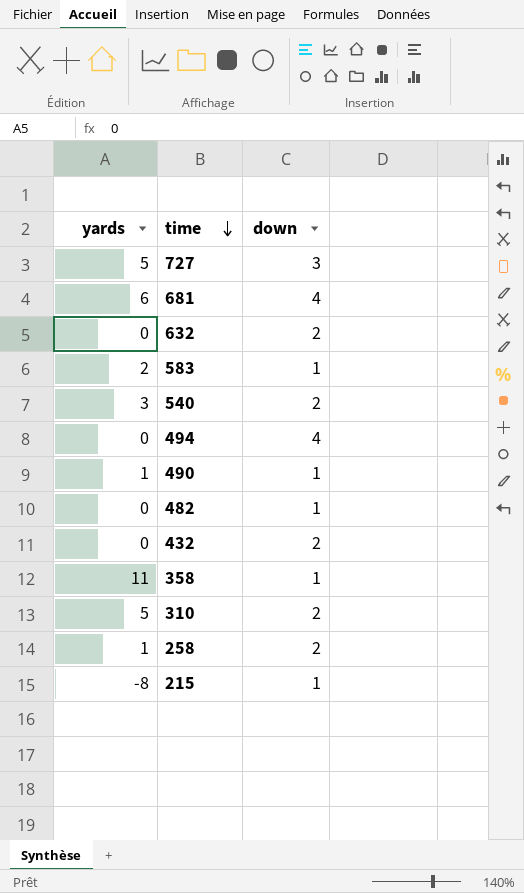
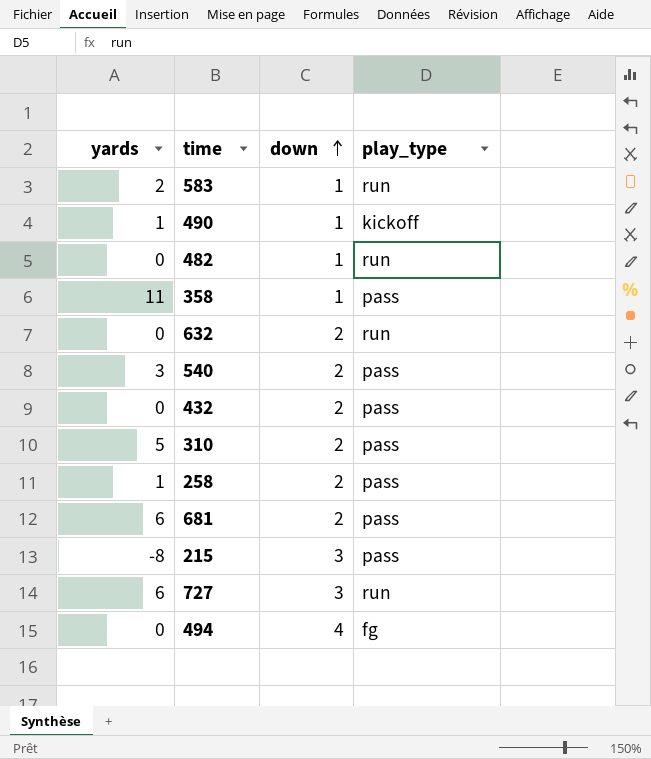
row order: time descending -> down ascending
column play_type | position: none -> 4
681 | down: 4 -> 2
215 | down: 1 -> 3
727 | yards: 5 -> 6

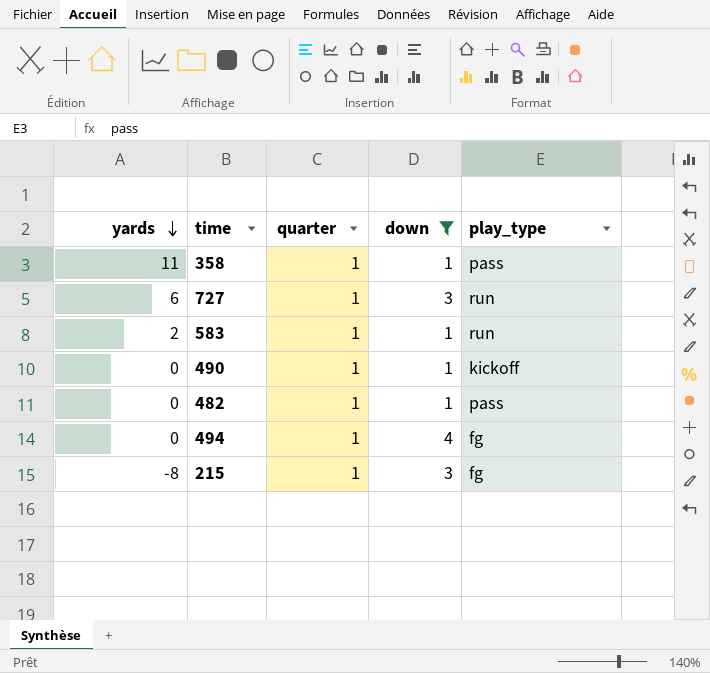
filter: none -> down != 2
row order: down ascending -> yards descending
column quarter | position: none -> 3
490 | yards: 1 -> 0
482 | play_type: run -> pass
215 | play_type: pass -> fg

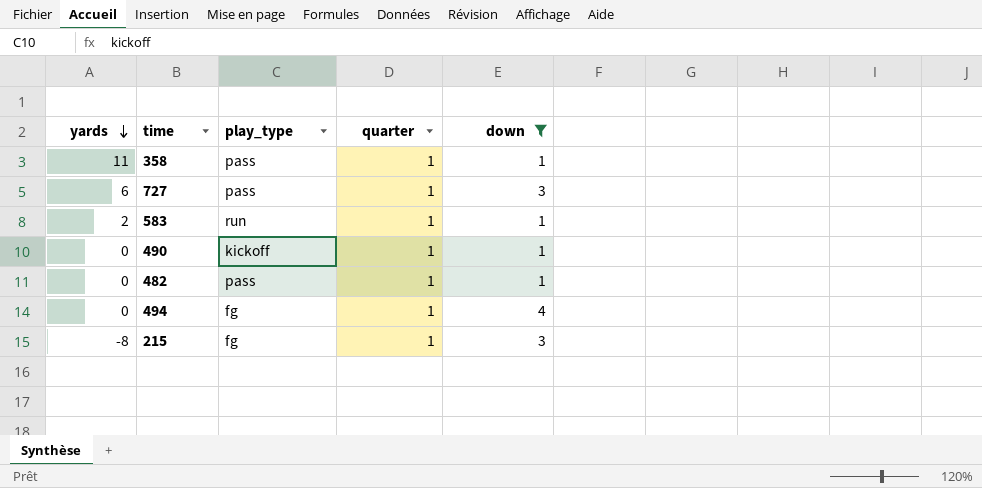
column play_type | position: 5 -> 3
727 | play_type: run -> pass

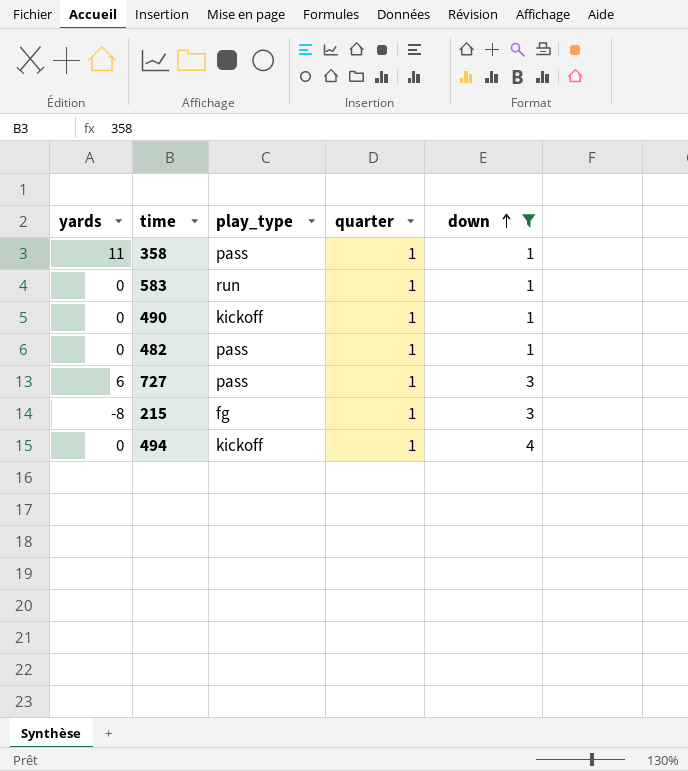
row order: yards descending -> down ascending
583 | yards: 2 -> 0
494 | play_type: fg -> kickoff

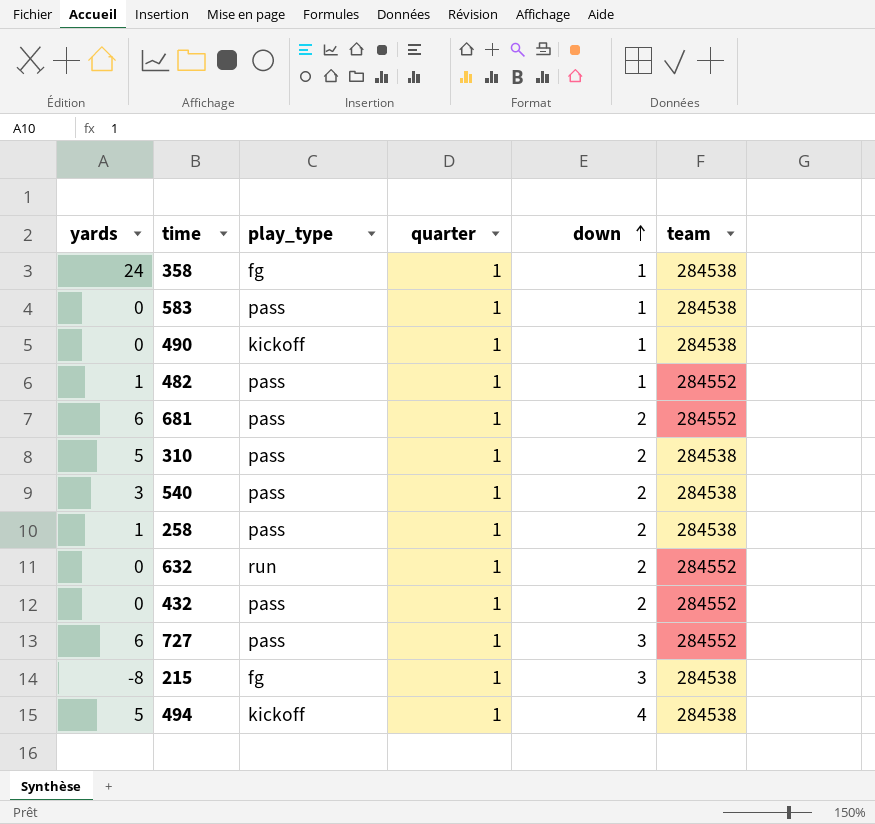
filter: down != 2 -> none
column team | position: none -> 6
358 | yards: 11 -> 24
358 | play_type: pass -> fg
583 | play_type: run -> pass
482 | yards: 0 -> 1
494 | yards: 0 -> 5

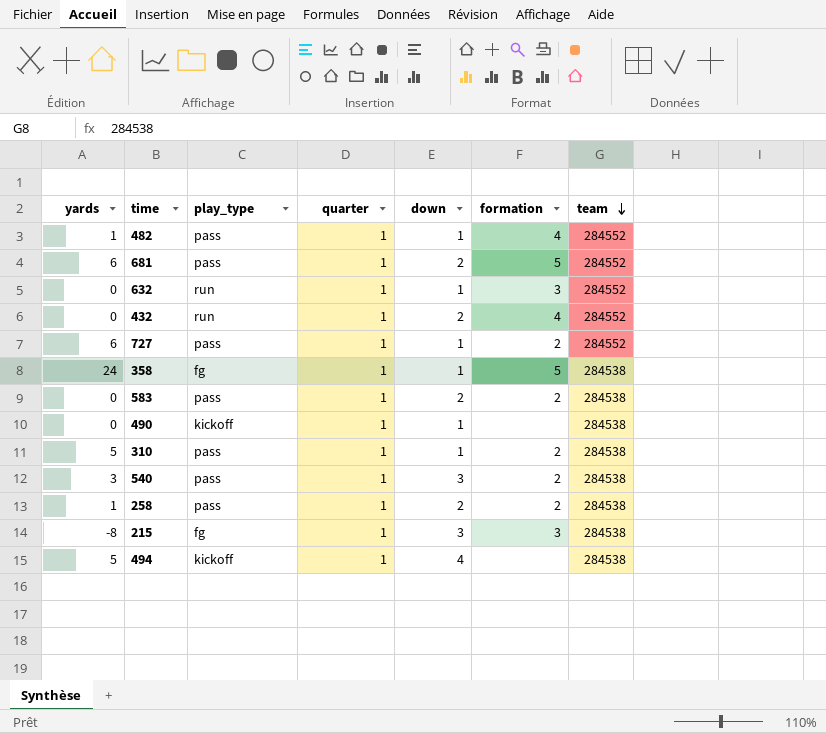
row order: down ascending -> team descending
column formation | position: none -> 6
632 | down: 2 -> 1
432 | play_type: pass -> run
727 | down: 3 -> 1
583 | down: 1 -> 2
310 | down: 2 -> 1
540 | down: 2 -> 3

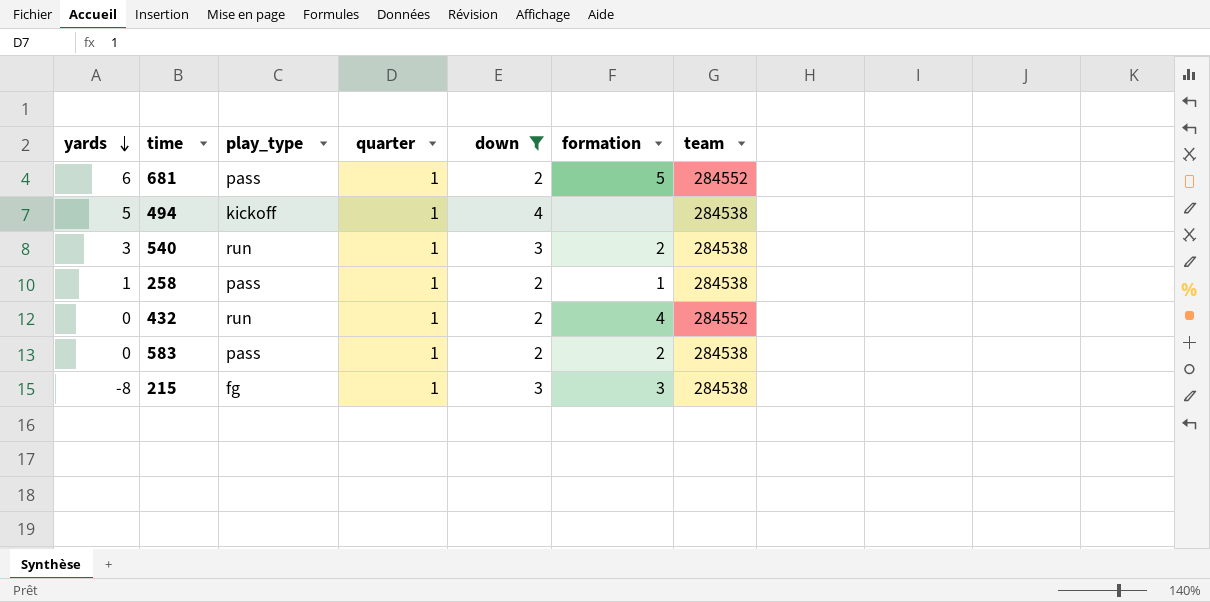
filter: none -> down != 1
row order: team descending -> yards descending
540 | play_type: pass -> run
258 | formation: 2 -> 1

